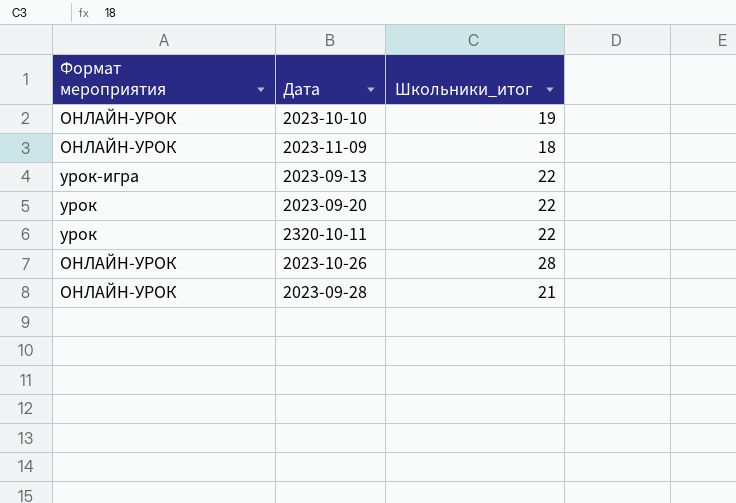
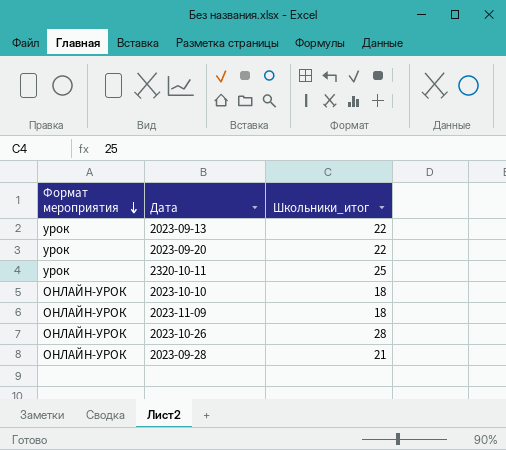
row order: none -> Формат мероприятия descending
2023-09-13 | Формат мероприятия: урок-игра -> урок
2320-10-11 | Школьники_итог: 22 -> 25
2023-10-10 | Школьники_итог: 19 -> 18

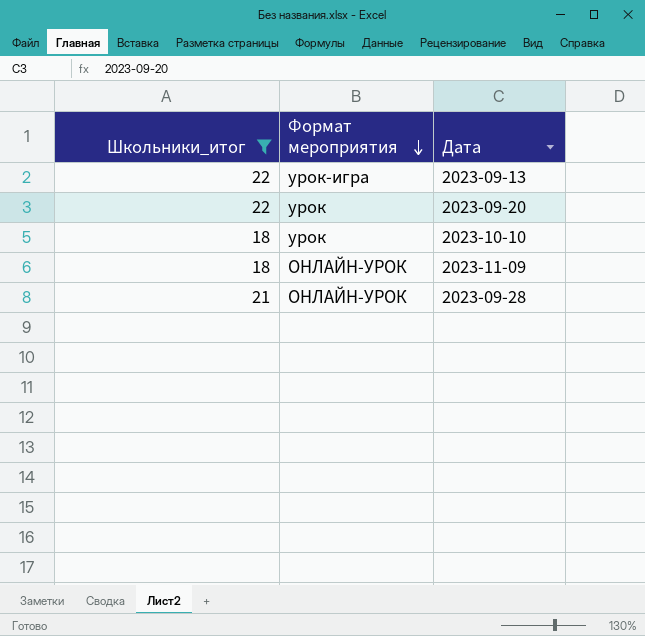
filter: none -> Школьники_итог <= 22
column Школьники_итог | position: 3 -> 1
2023-09-13 | Формат мероприятия: урок -> урок-игра
2023-10-10 | Формат мероприятия: ОНЛАЙН-УРОК -> урок

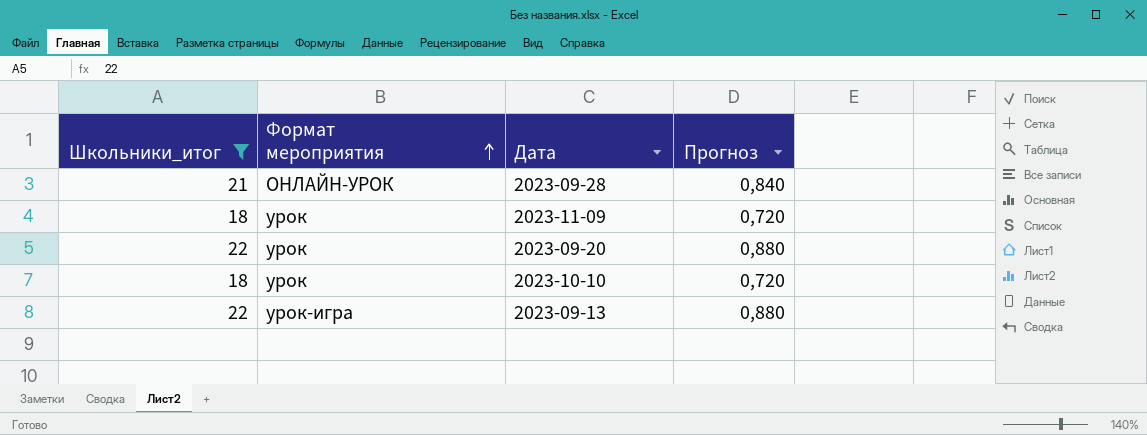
row order: Формат мероприятия descending -> Формат мероприятия ascending
column Прогноз | formula: none -> [Школьники_итог] * 0,04
2023-11-09 | Формат мероприятия: ОНЛАЙН-УРОК -> урок

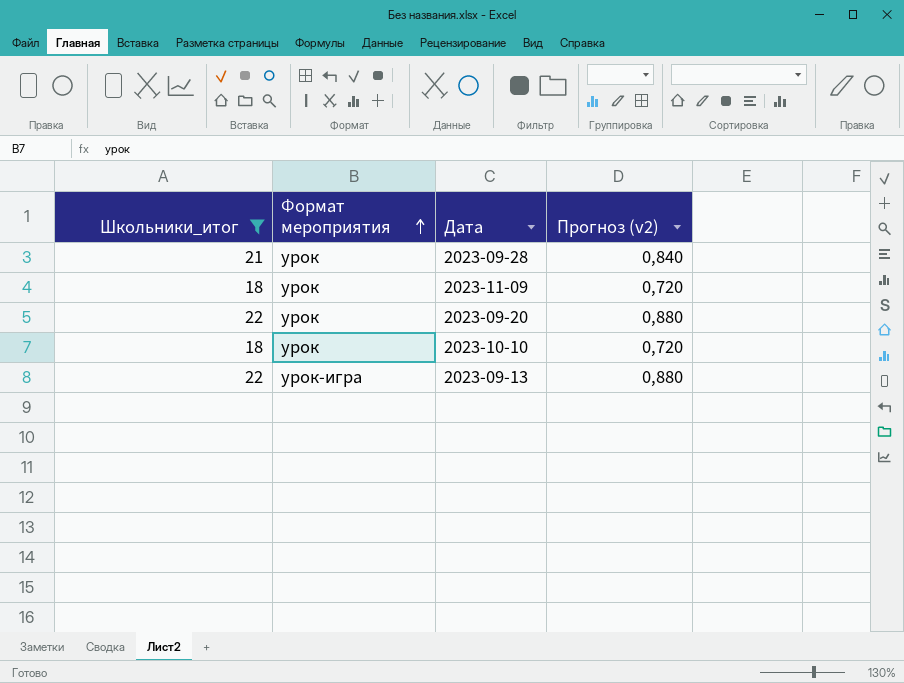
column name: Прогноз -> Прогноз (v2)
2023-09-28 | Формат мероприятия: ОНЛАЙН-УРОК -> урок

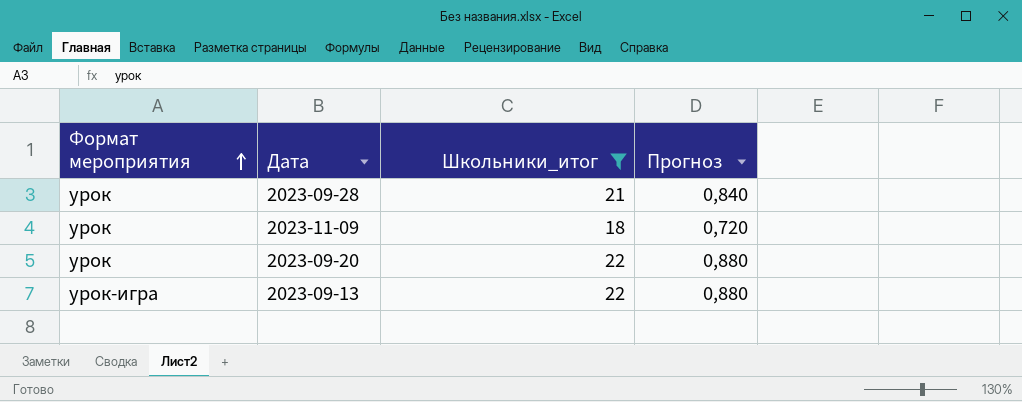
column Школьники_итог | position: 1 -> 3
column name: Прогноз (v2) -> Прогноз
row 2023-10-10: 18 | урок | 0,720 -> none

